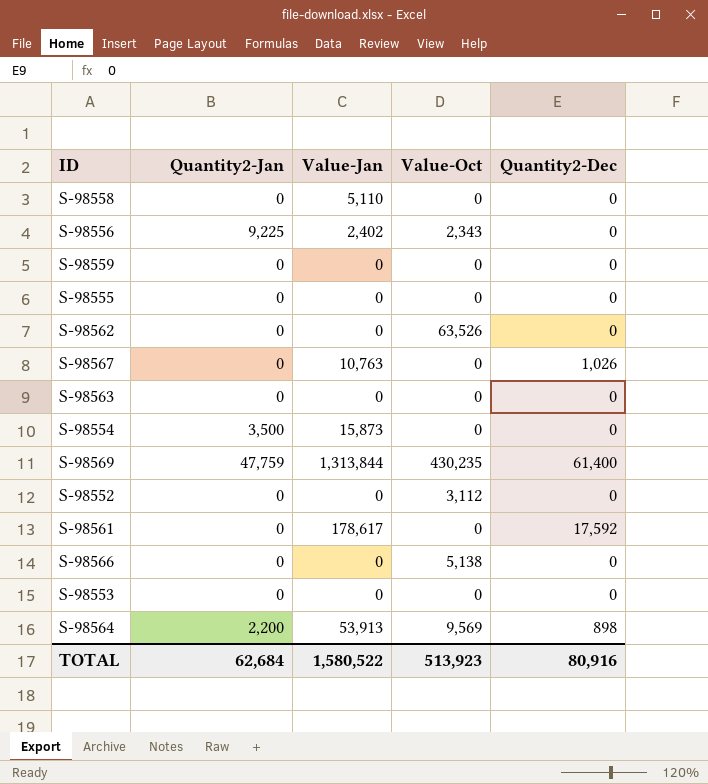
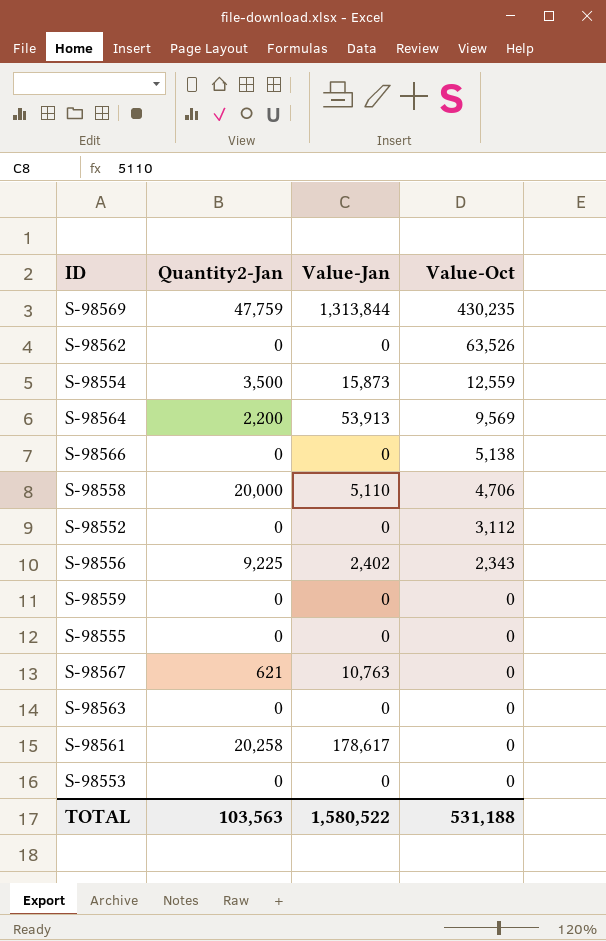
row order: none -> Value-Oct descending
column Quantity2-Dec | position: 5 -> none
S-98554 | Value-Oct: 0 -> 12,559
S-98558 | Quantity2-Jan: 0 -> 20,000
S-98558 | Value-Oct: 0 -> 4,706
S-98567 | Quantity2-Jan: 0 -> 621
S-98561 | Quantity2-Jan: 0 -> 20,258
TOTAL | Quantity2-Jan: 62,684 -> 103,563
TOTAL | Value-Oct: 513,923 -> 531,188

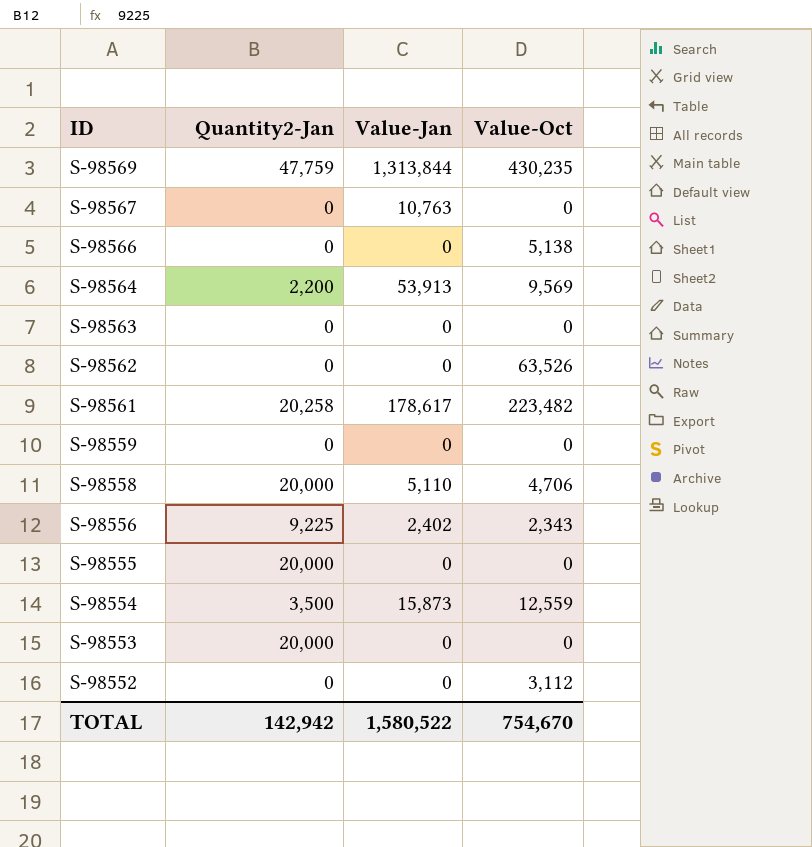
row order: Value-Oct descending -> ID descending
S-98567 | Quantity2-Jan: 621 -> 0
S-98561 | Value-Oct: 0 -> 223,482
S-98555 | Quantity2-Jan: 0 -> 20,000
S-98553 | Quantity2-Jan: 0 -> 20,000
TOTAL | Quantity2-Jan: 103,563 -> 142,942
TOTAL | Value-Oct: 531,188 -> 754,670

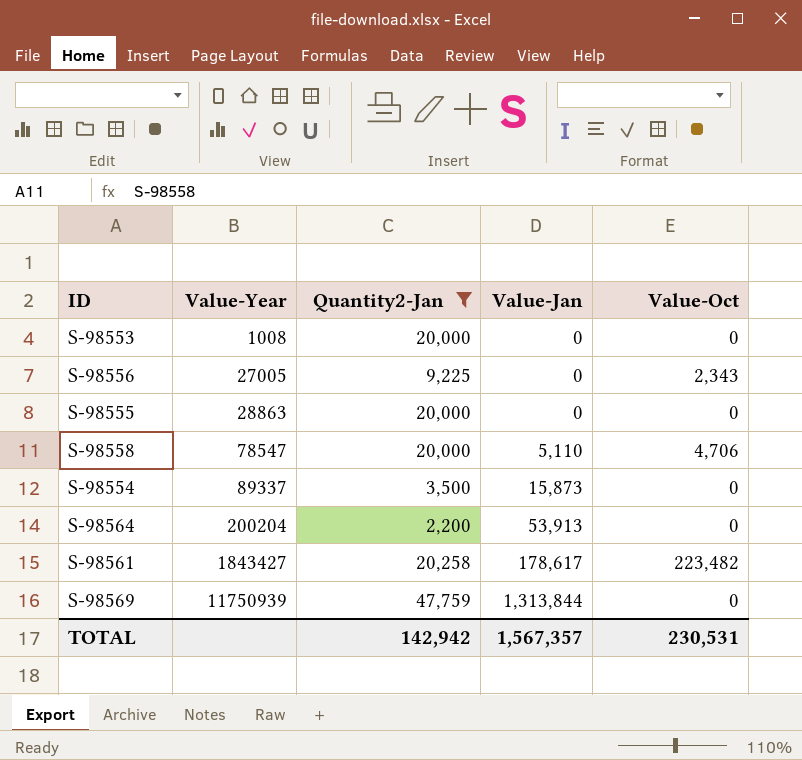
filter: none -> Quantity2-Jan != 0
row order: ID descending -> Value-Year ascending
column Value-Year | position: none -> 2
S-98556 | Value-Jan: 2,402 -> 0
S-98554 | Value-Oct: 12,559 -> 0
S-98564 | Value-Oct: 9,569 -> 0
S-98569 | Value-Oct: 430,235 -> 0
TOTAL | Value-Jan: 1,580,522 -> 1,567,357
TOTAL | Value-Oct: 754,670 -> 230,531

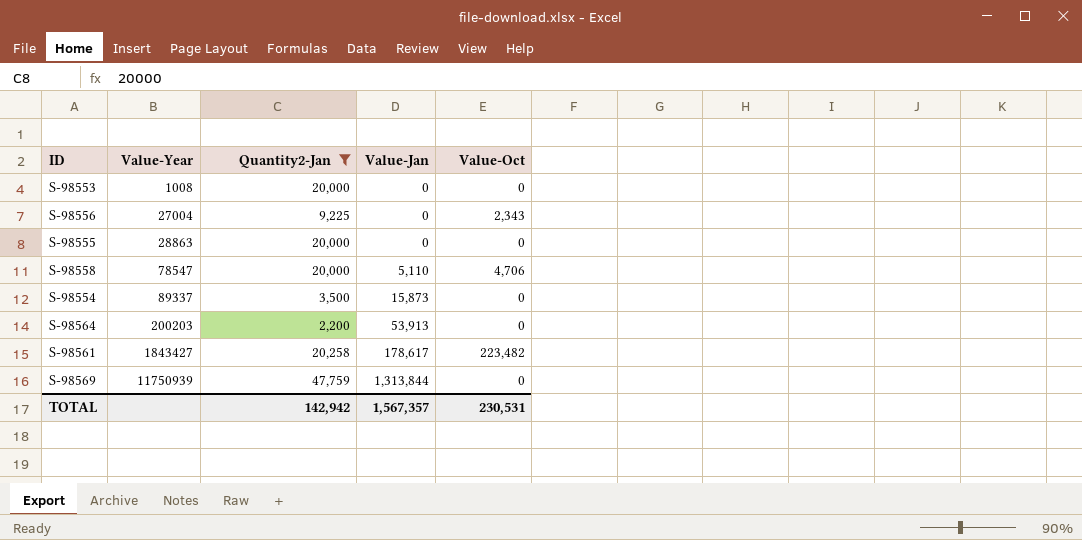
S-98556 | Value-Year: 27005 -> 27004
S-98564 | Value-Year: 200204 -> 200203

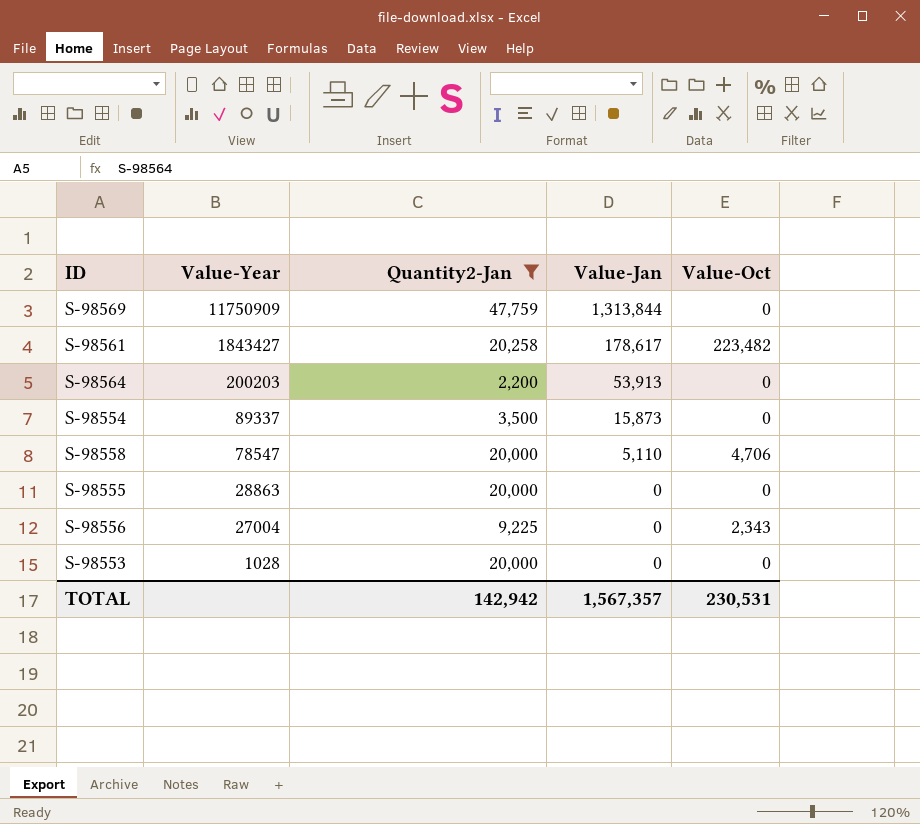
row order: Value-Year ascending -> Value-Year descending
S-98569 | Value-Year: 11750939 -> 11750909
S-98553 | Value-Year: 1008 -> 1028

